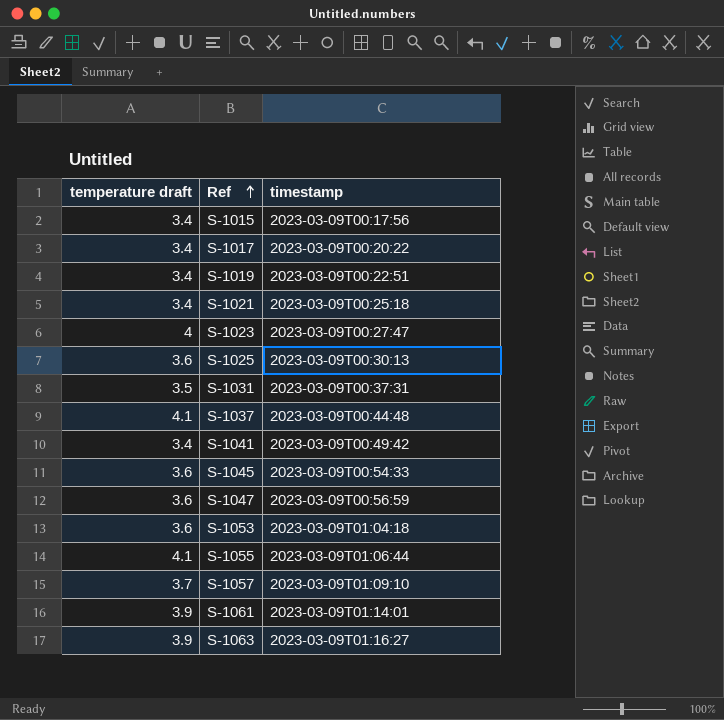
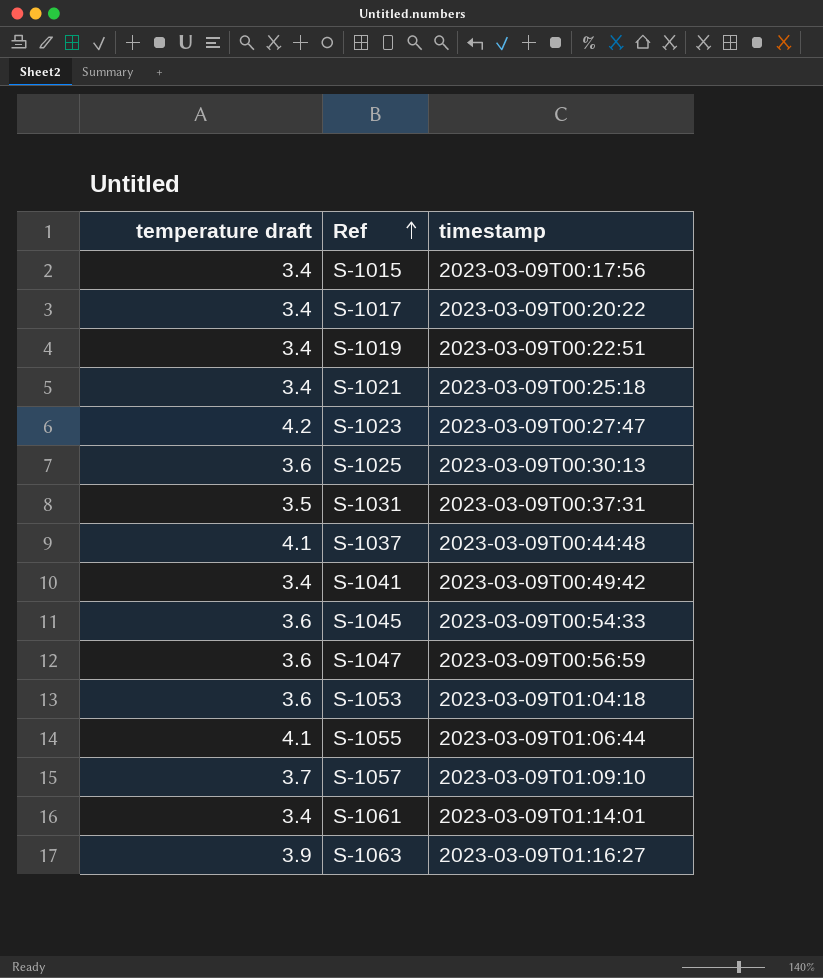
S-1023 | temperature draft: 4 -> 4.2
S-1061 | temperature draft: 3.9 -> 3.4

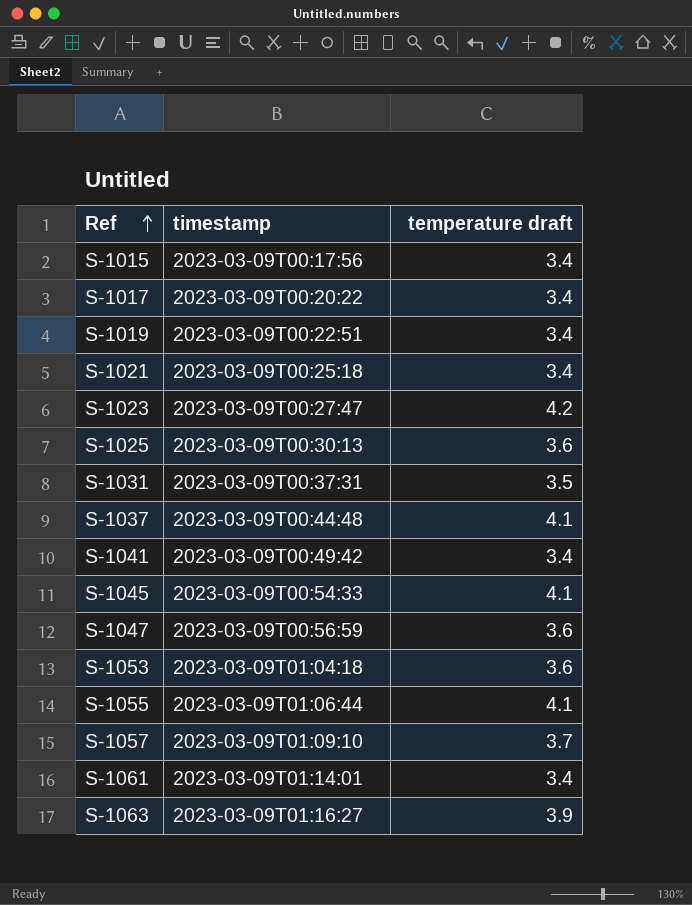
column temperature draft | position: 1 -> 3
S-1045 | temperature draft: 3.6 -> 4.1

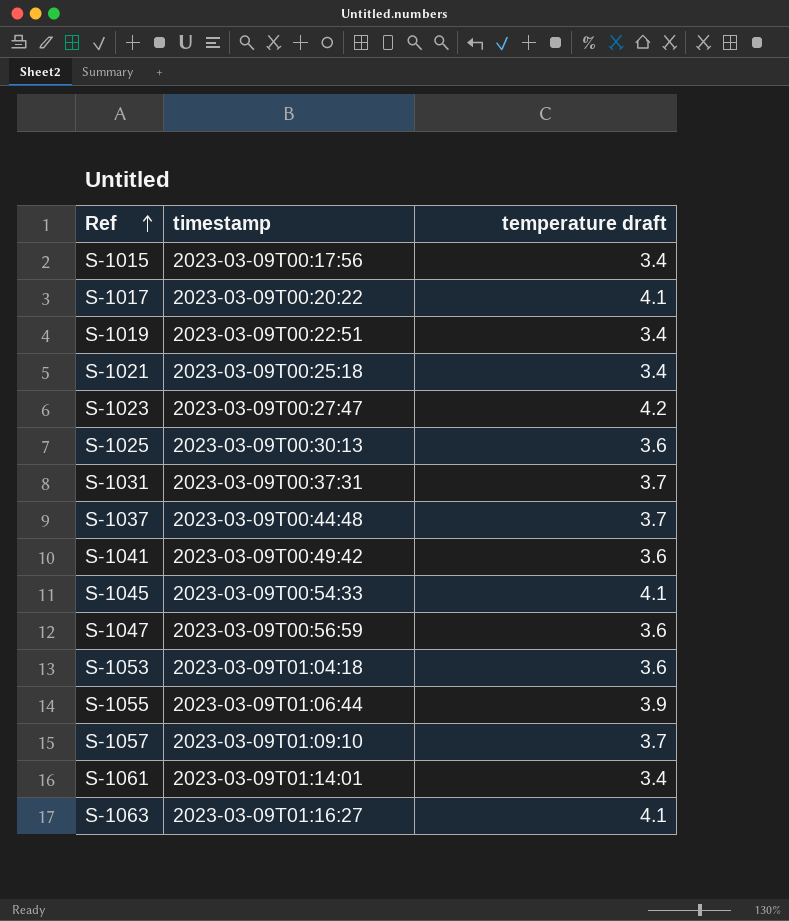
S-1017 | temperature draft: 3.4 -> 4.1
S-1031 | temperature draft: 3.5 -> 3.7
S-1037 | temperature draft: 4.1 -> 3.7
S-1041 | temperature draft: 3.4 -> 3.6
S-1055 | temperature draft: 4.1 -> 3.9
S-1063 | temperature draft: 3.9 -> 4.1

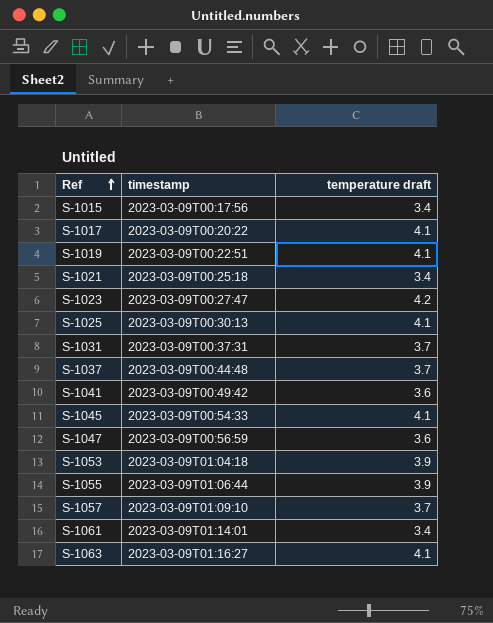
S-1019 | temperature draft: 3.4 -> 4.1
S-1025 | temperature draft: 3.6 -> 4.1
S-1053 | temperature draft: 3.6 -> 3.9

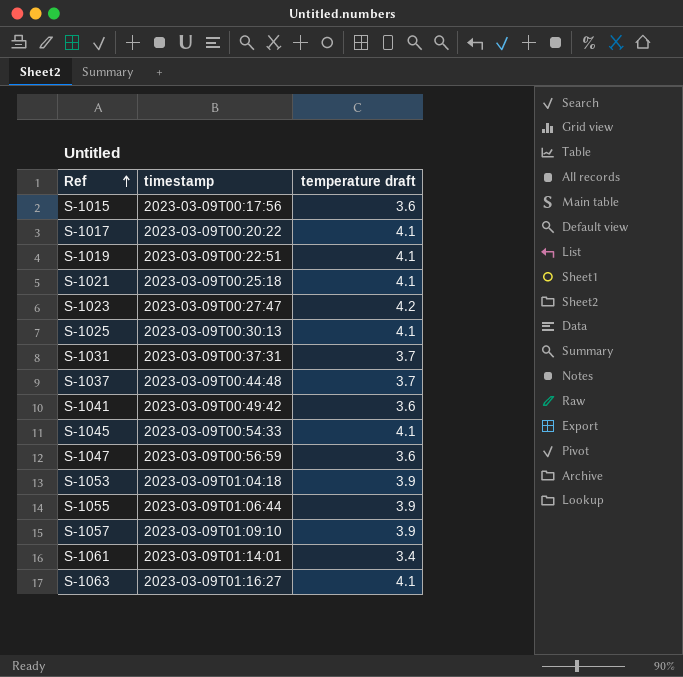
S-1015 | temperature draft: 3.4 -> 3.6
S-1021 | temperature draft: 3.4 -> 4.1
S-1057 | temperature draft: 3.7 -> 3.9

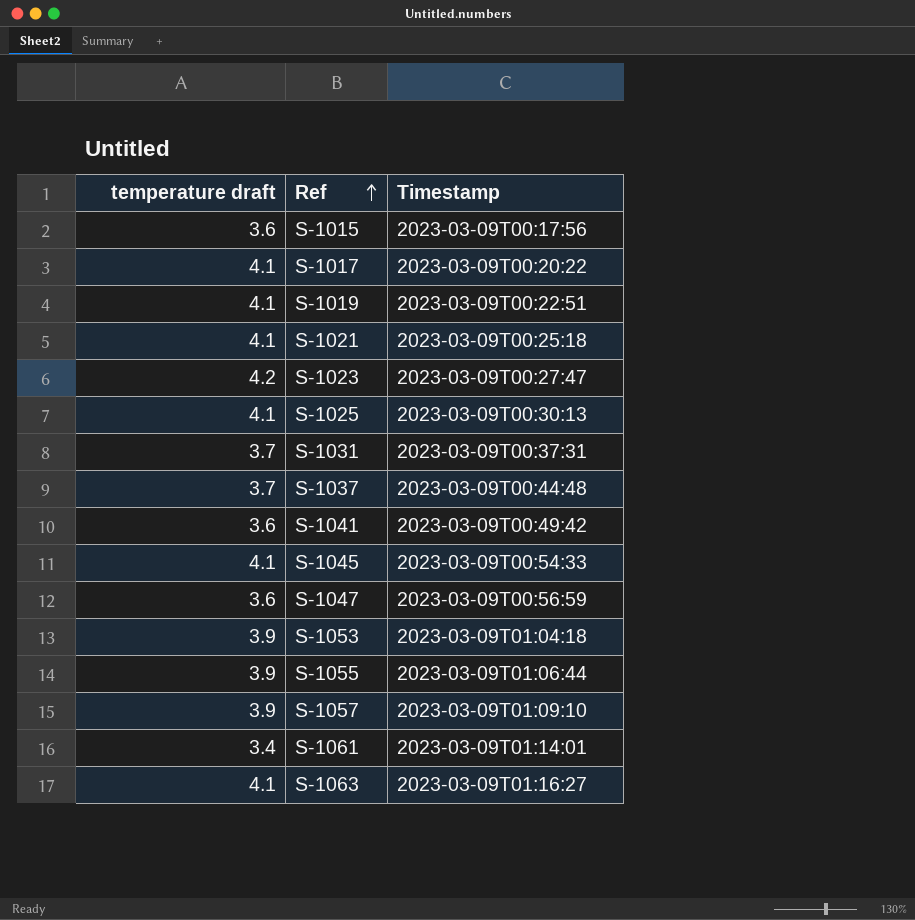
column temperature draft | position: 3 -> 1
column name: timestamp -> Timestamp

